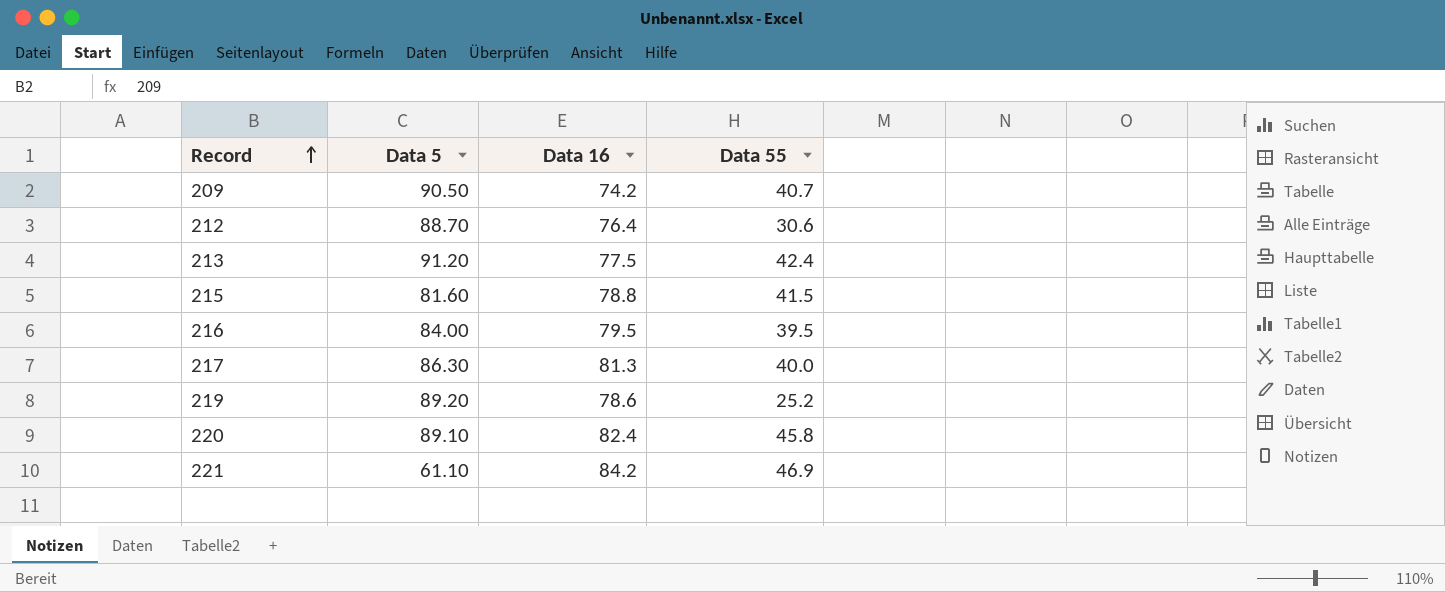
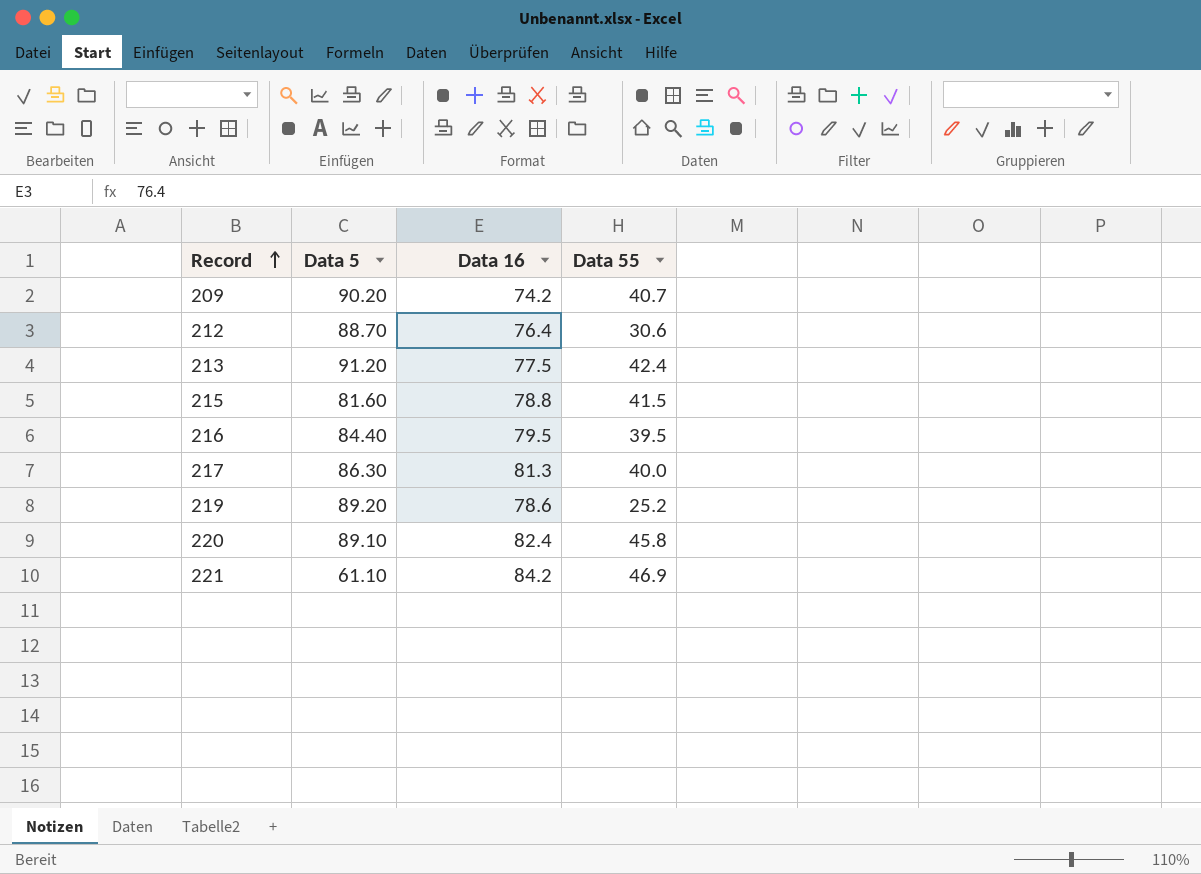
209 | Data 5: 90.50 -> 90.20
216 | Data 5: 84.00 -> 84.40

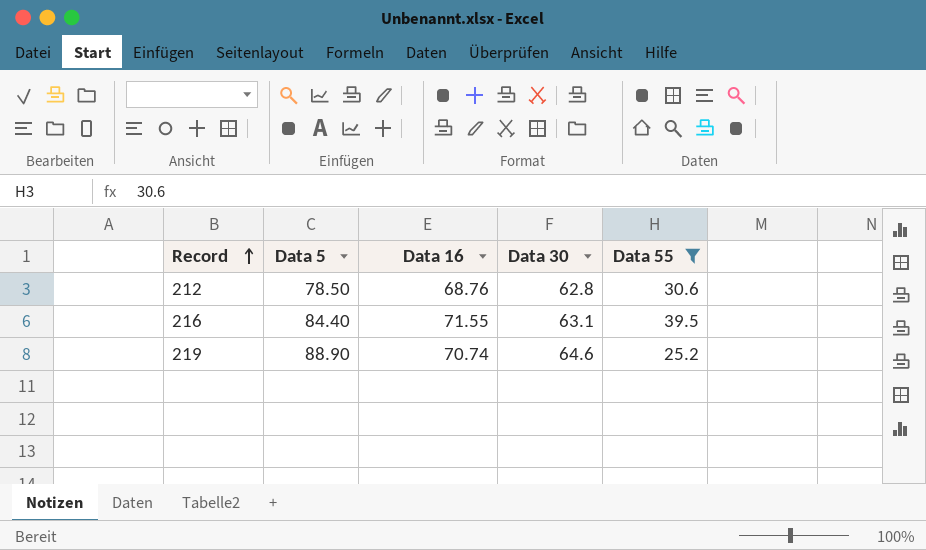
filter: none -> Data 55 <= 39.5
column Data 30 | position: none -> 4
212 | Data 5: 88.70 -> 78.50
212 | Data 16: 76.4 -> 68.76
216 | Data 16: 79.5 -> 71.55
219 | Data 5: 89.20 -> 88.90
219 | Data 16: 78.6 -> 70.74

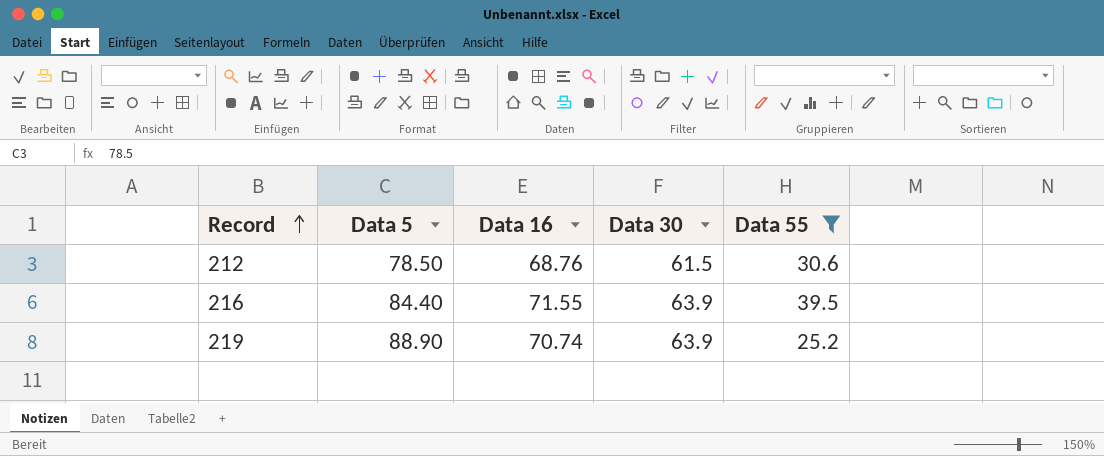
212 | Data 30: 62.8 -> 61.5
216 | Data 30: 63.1 -> 63.9
219 | Data 30: 64.6 -> 63.9

